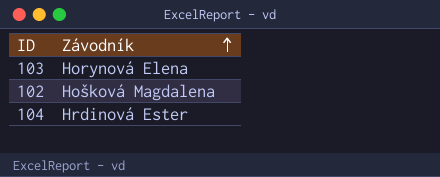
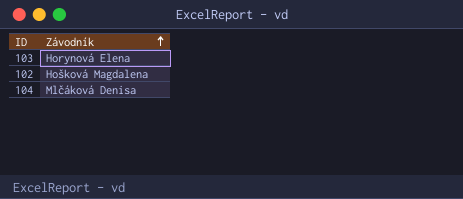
104 | Závodník: Hrdinová Ester -> Mlčáková Denisa

